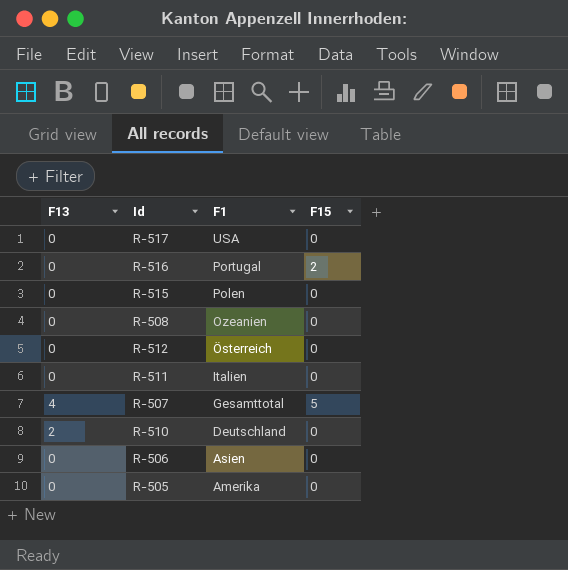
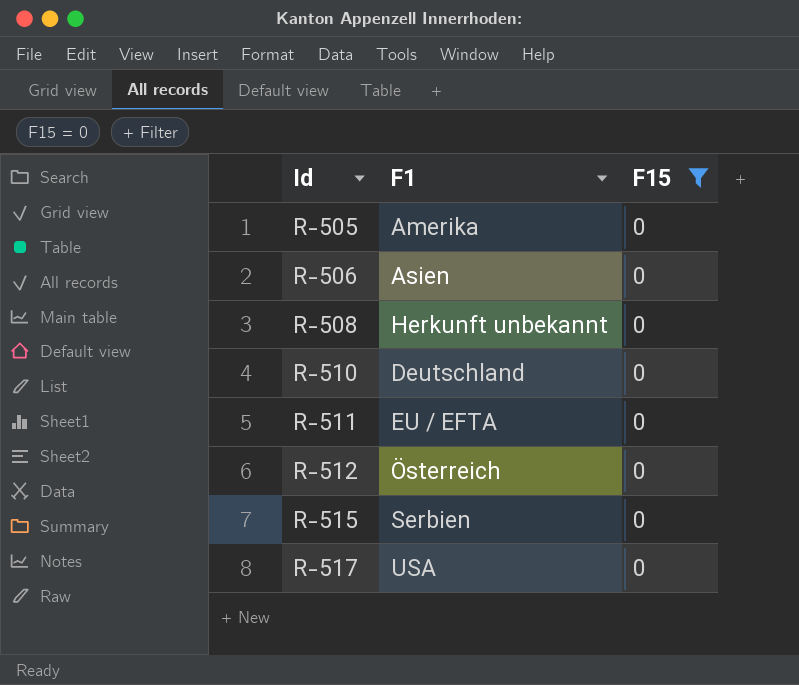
filter: none -> F15 = 0
row order: F1 descending -> Id ascending
column F13 | position: 1 -> none
R-508 | F1: Ozeanien -> Herkunft unbekannt
R-511 | F1: Italien -> EU / EFTA
R-515 | F1: Polen -> Serbien

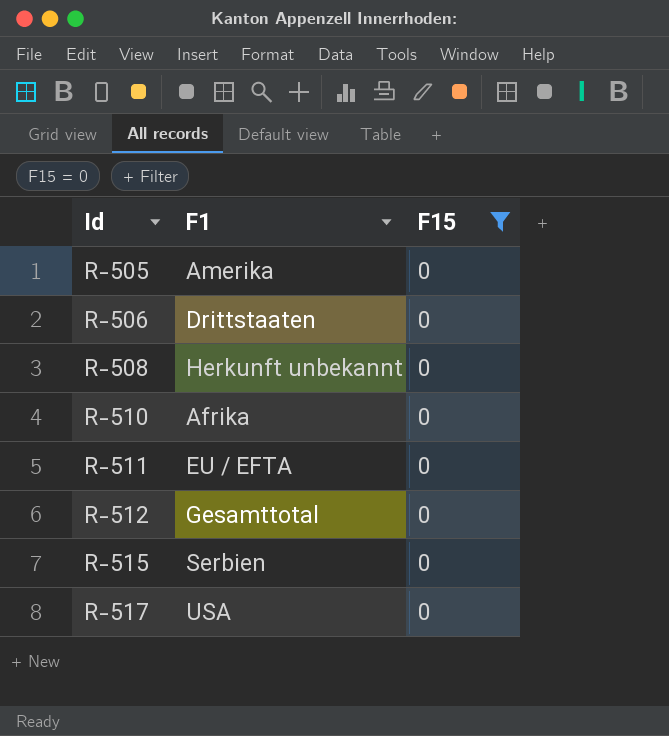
R-506 | F1: Asien -> Drittstaaten
R-510 | F1: Deutschland -> Afrika
R-512 | F1: Österreich -> Gesamttotal

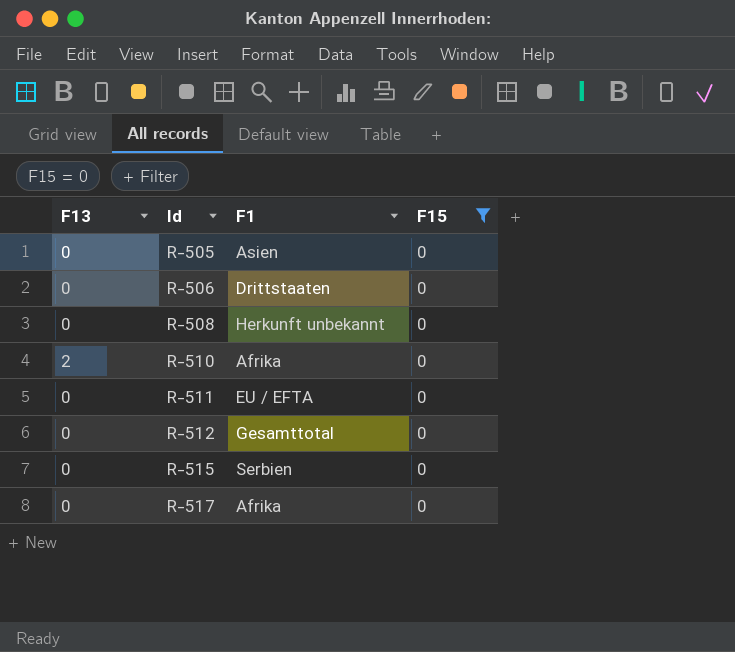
column F13 | position: none -> 1
R-505 | F1: Amerika -> Asien
R-517 | F1: USA -> Afrika

